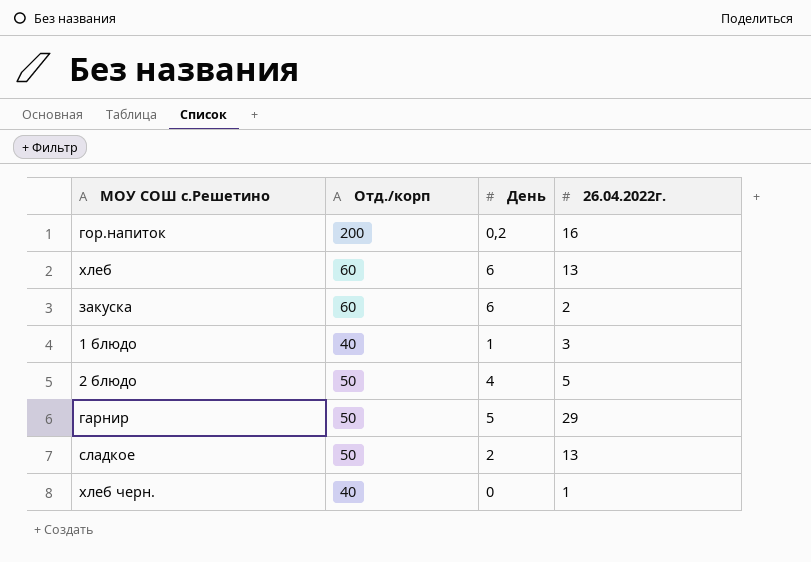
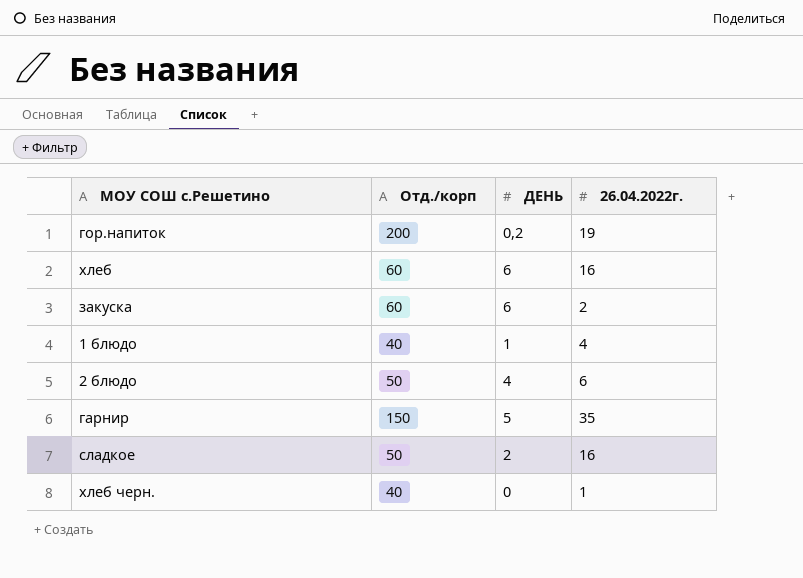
column name: День -> ДЕНЬ
гор.напиток | 26.04.2022г.: 16 -> 19
хлеб | 26.04.2022г.: 13 -> 16
1 блюдо | 26.04.2022г.: 3 -> 4
2 блюдо | 26.04.2022г.: 5 -> 6
гарнир | Отд./корп: 50 -> 150
гарнир | 26.04.2022г.: 29 -> 35
сладкое | 26.04.2022г.: 13 -> 16

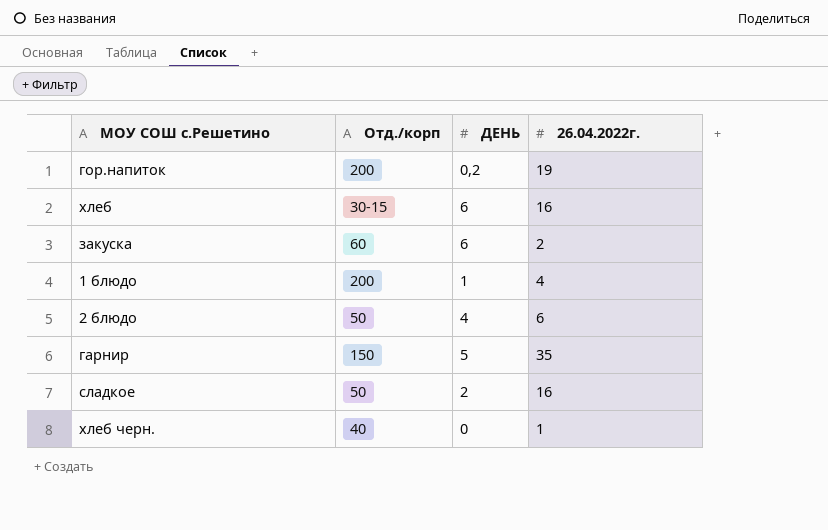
хлеб | Отд./корп: 60 -> 30-15
1 блюдо | Отд./корп: 40 -> 200

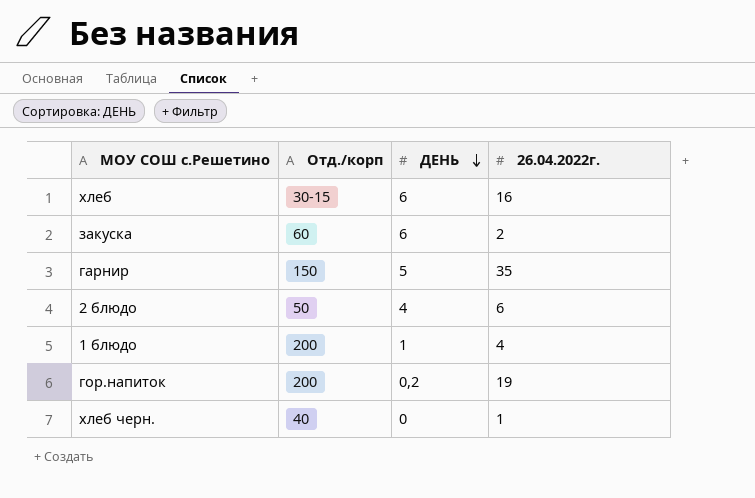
row order: none -> ДЕНЬ descending
row сладкое: 50 | 2 | 16 -> none

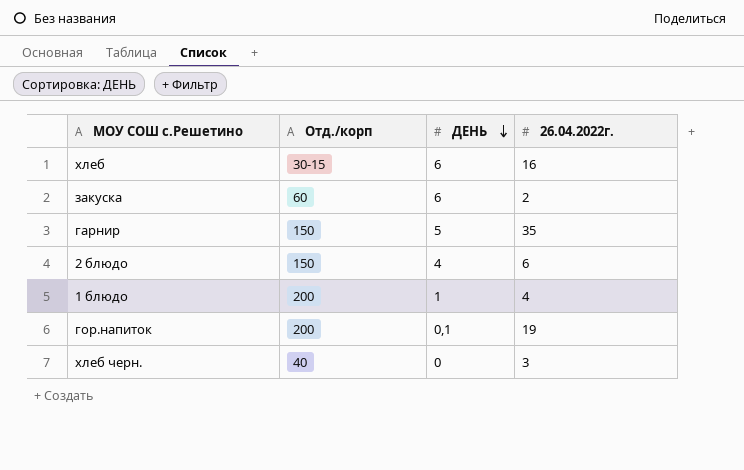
2 блюдо | Отд./корп: 50 -> 150
гор.напиток | ДЕНЬ: 0,2 -> 0,1
хлеб черн. | 26.04.2022г.: 1 -> 3

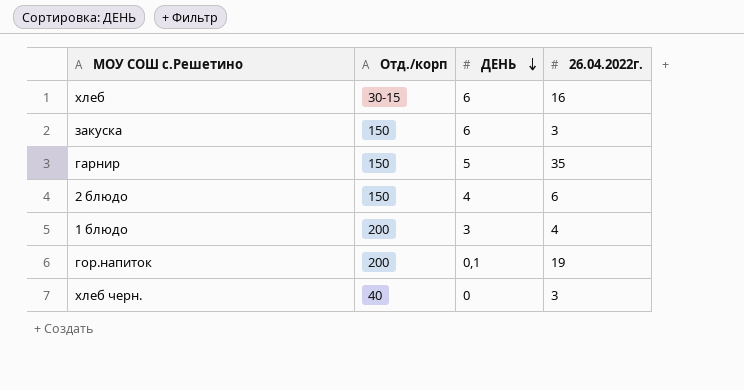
закуска | Отд./корп: 60 -> 150
закуска | 26.04.2022г.: 2 -> 3
1 блюдо | ДЕНЬ: 1 -> 3

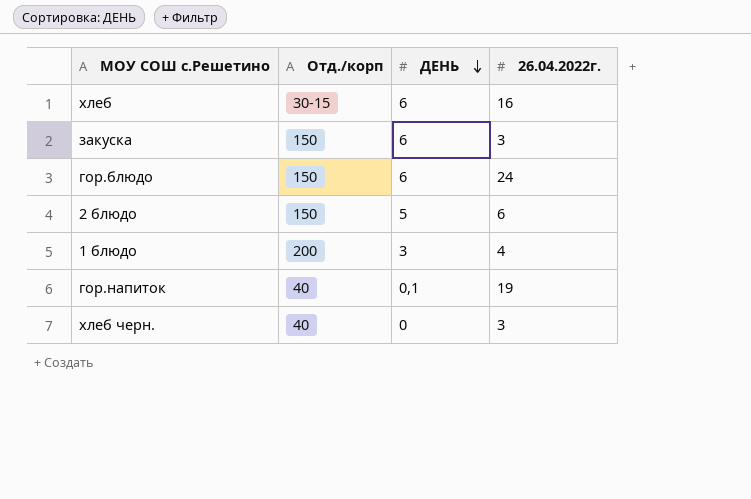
row гарнир: 150 | 5 | 35 -> none
row гор.блюдо: none -> 150 | 6 | 24
2 блюдо | ДЕНЬ: 4 -> 5
гор.напиток | Отд./корп: 200 -> 40

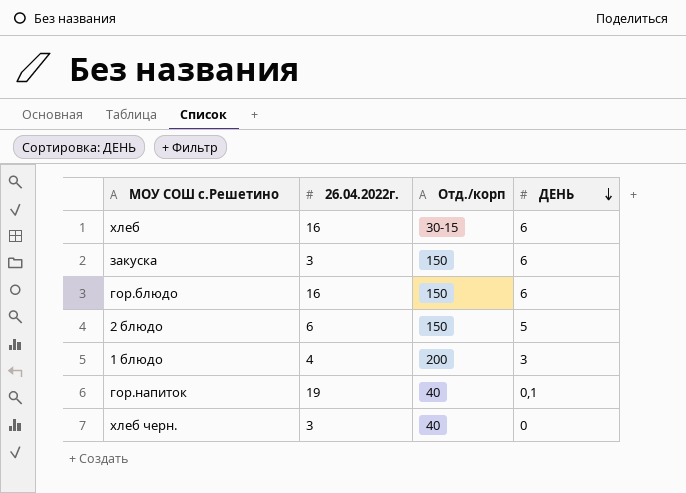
column 26.04.2022г. | position: 4 -> 2
гор.блюдо | 26.04.2022г.: 24 -> 16

